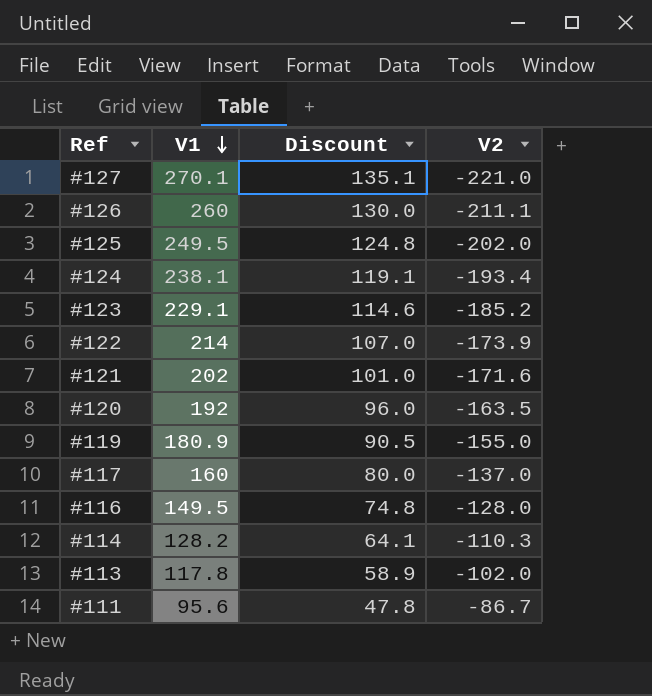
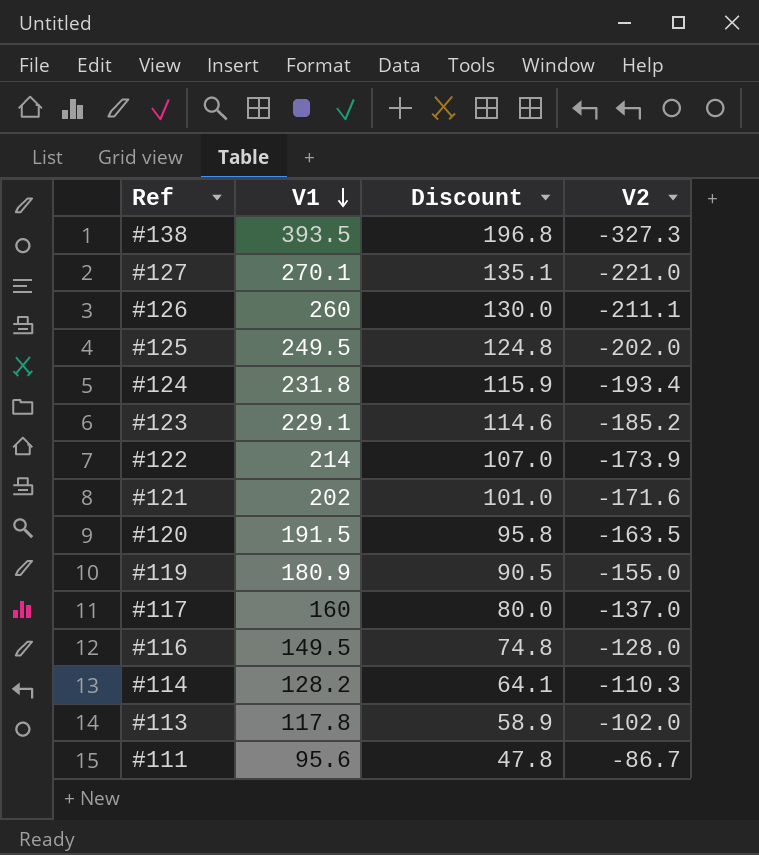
row #138: none -> 393.5 | 196.8 | -327.3
#124 | V1: 238.1 -> 231.8
#124 | Discount: 119.1 -> 115.9
#120 | V1: 192 -> 191.5
#120 | Discount: 96.0 -> 95.8

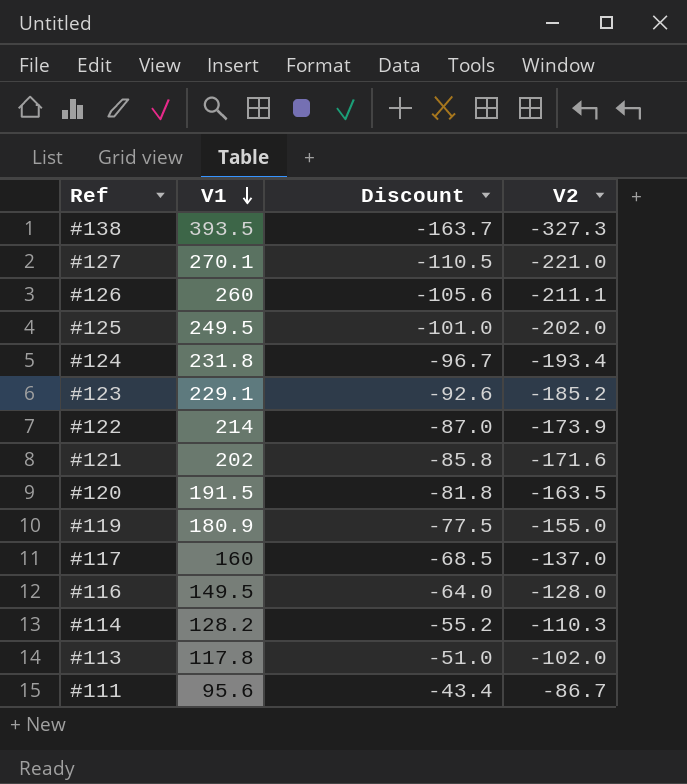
column Discount | formula: [V1] * 0.5 -> [V2] * 0.5

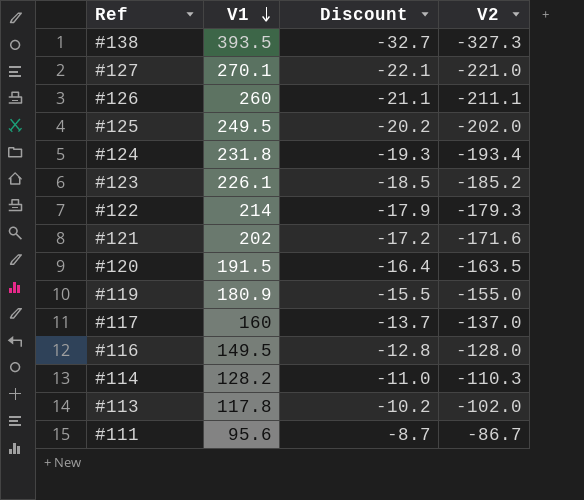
column Discount | formula: [V2] * 0.5 -> [V2] * 0.1
#123 | V1: 229.1 -> 226.1
#122 | V2: -173.9 -> -179.3

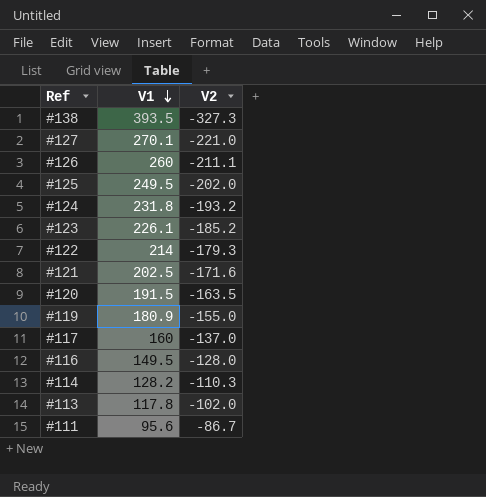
column Discount | formula: [V2] * 0.1 -> none
#124 | V2: -193.4 -> -193.2
#121 | V1: 202 -> 202.5

